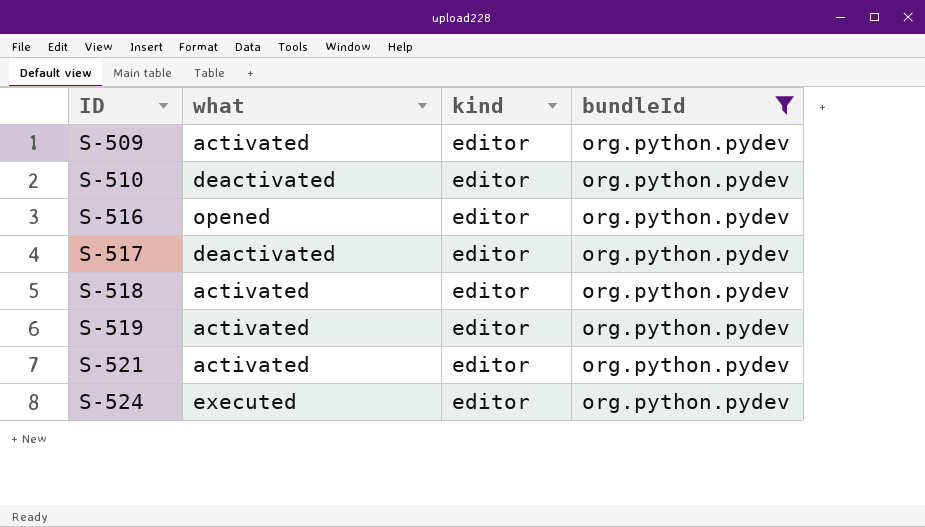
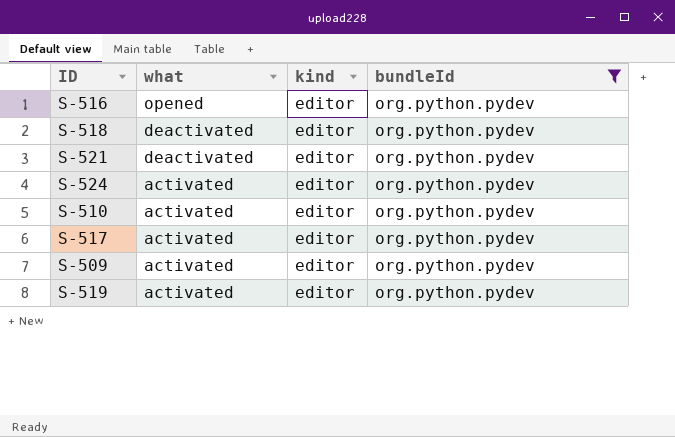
row order: ID ascending -> what descending
S-518 | what: activated -> deactivated
S-521 | what: activated -> deactivated
S-524 | what: executed -> activated
S-510 | what: deactivated -> activated
S-517 | what: deactivated -> activated

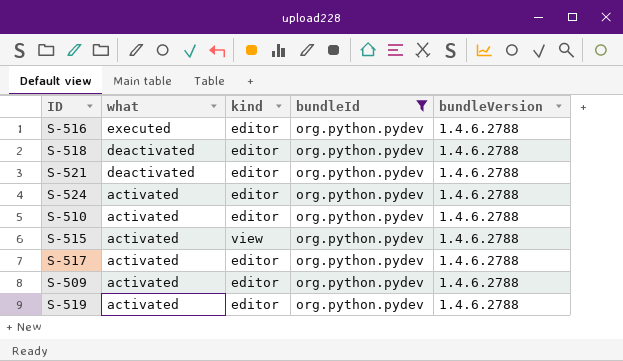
column bundleVersion | position: none -> 5
S-516 | what: opened -> executed
row S-515: none -> activated | view | org.python.pydev | 1.4.6.2788

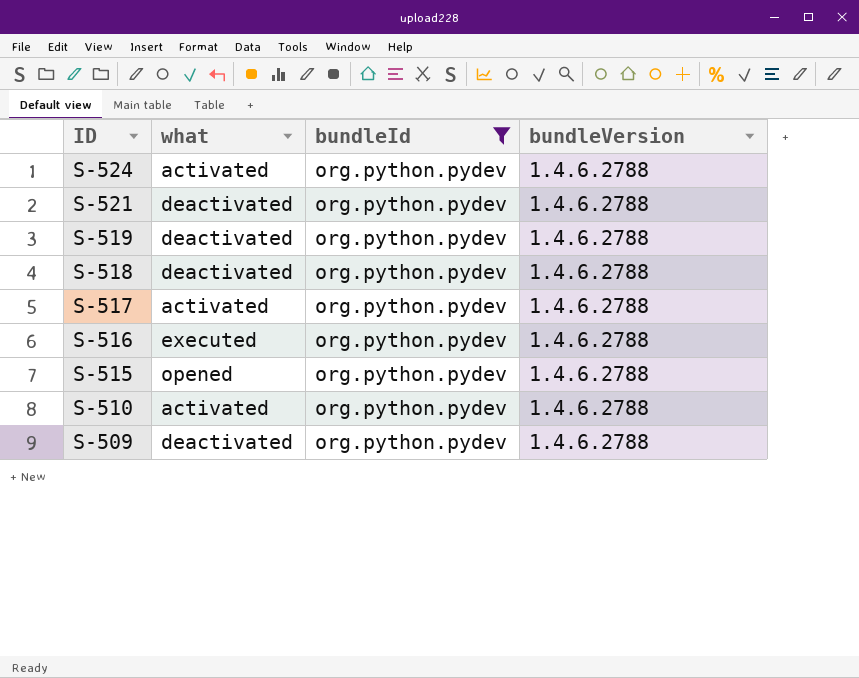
row order: what descending -> ID descending
column kind | position: 3 -> none
S-519 | what: activated -> deactivated
S-515 | what: activated -> opened
S-509 | what: activated -> deactivated

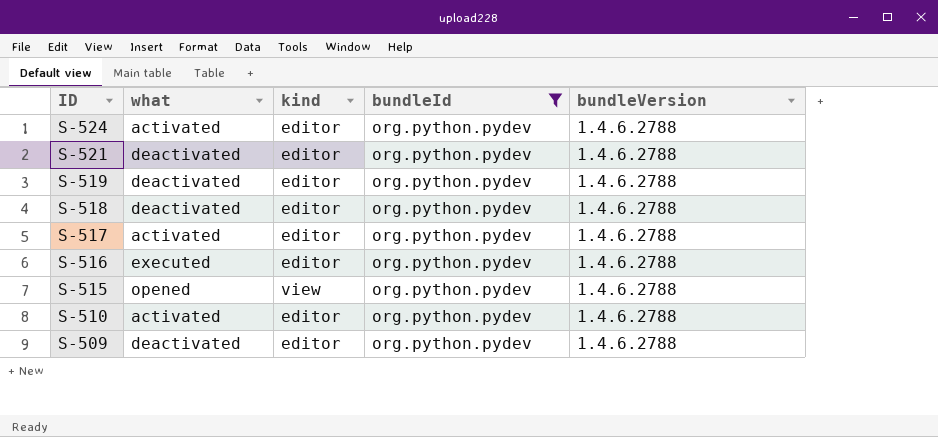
column kind | position: none -> 3

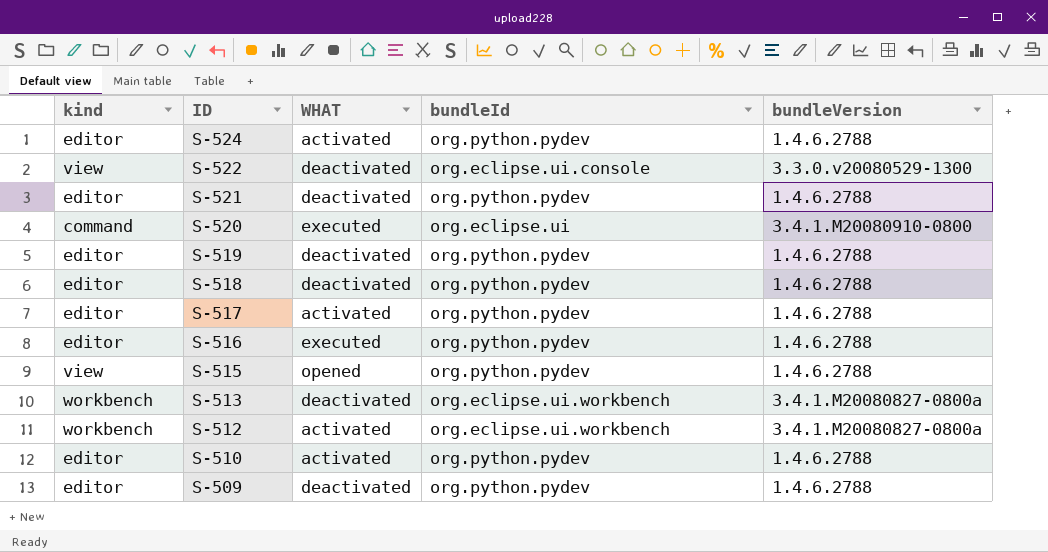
filter: bundleId = org.python.pydev -> none
column kind | position: 3 -> 1
column name: what -> WHAT

